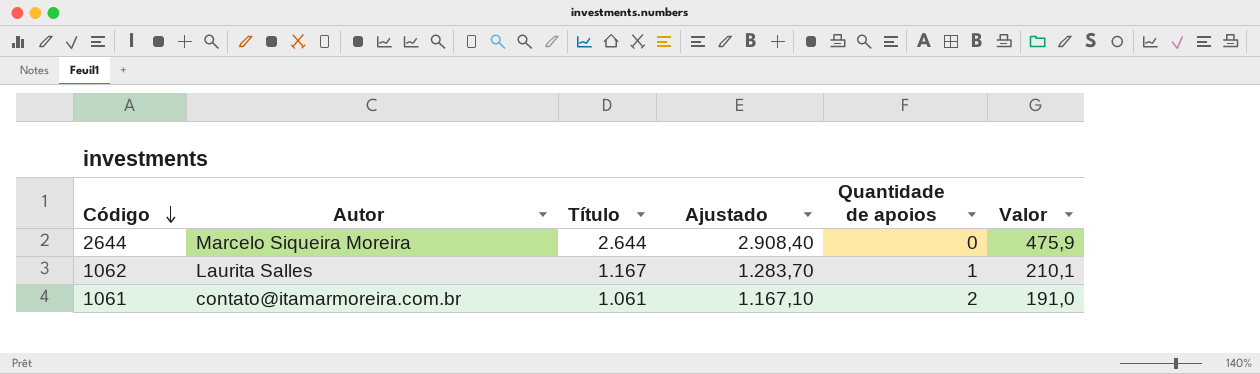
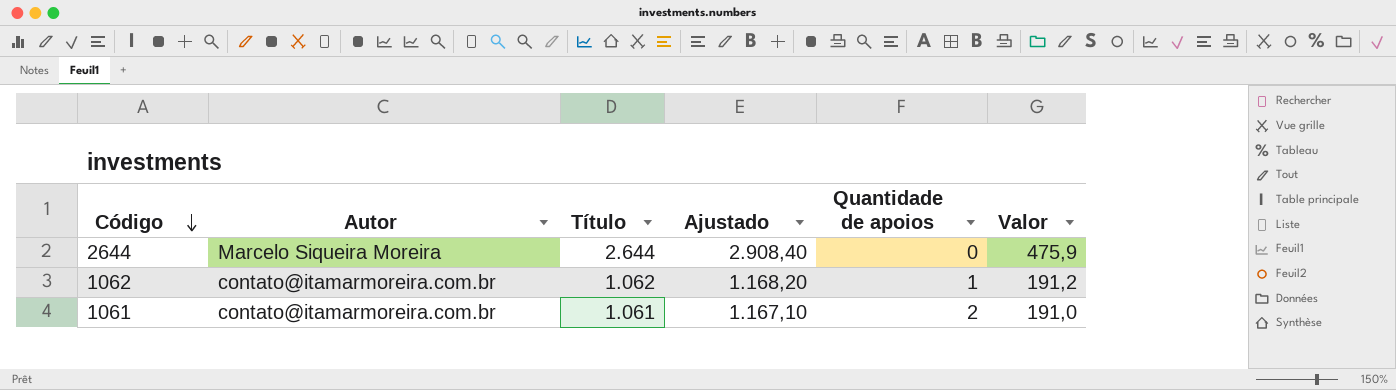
1062 | Autor: Laurita Salles -> contato@itamarmoreira.com.br
1062 | Título: 1.167 -> 1.062
1062 | Ajustado: 1.283,70 -> 1.168,20
1062 | Valor: 210,1 -> 191,2

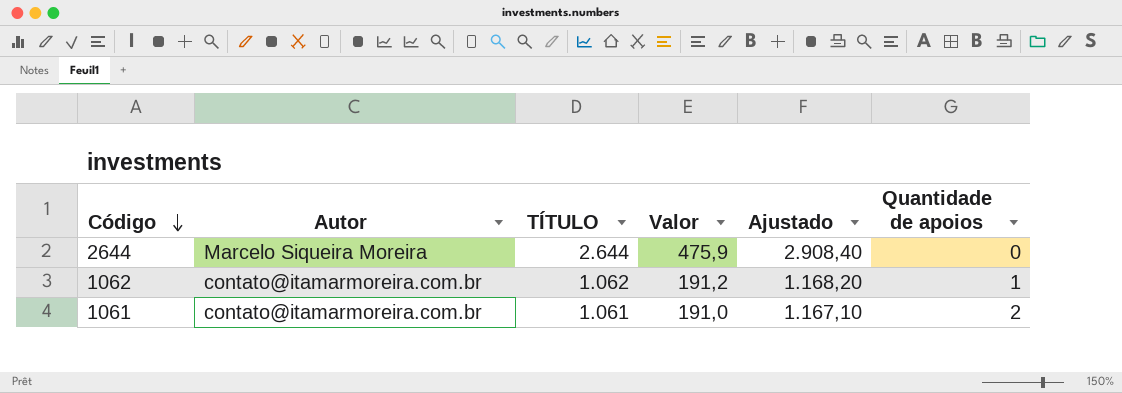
column name: Título -> TÍTULO
column Valor | position: 6 -> 4

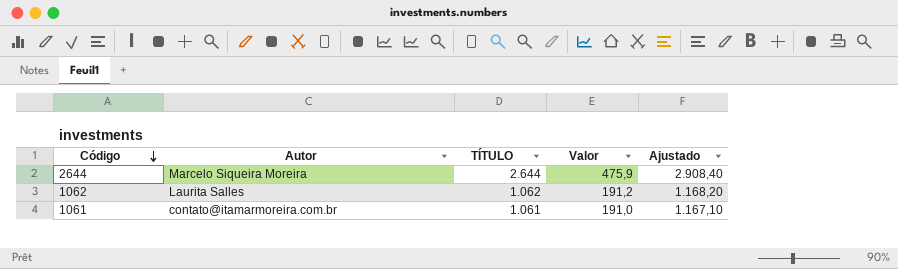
column Quantidade de apoios | position: 6 -> none
1062 | Autor: contato@itamarmoreira.com.br -> Laurita Salles

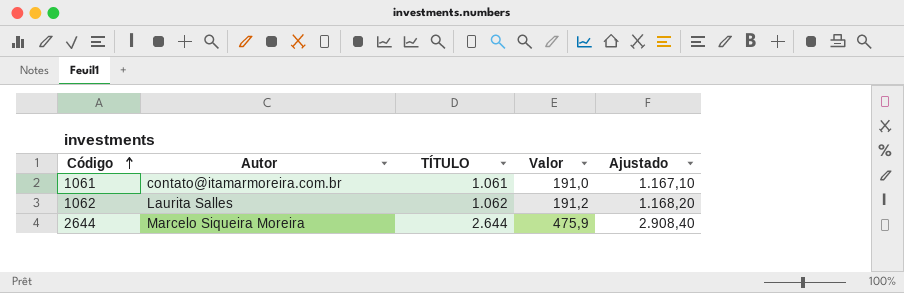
row order: Código descending -> Código ascending

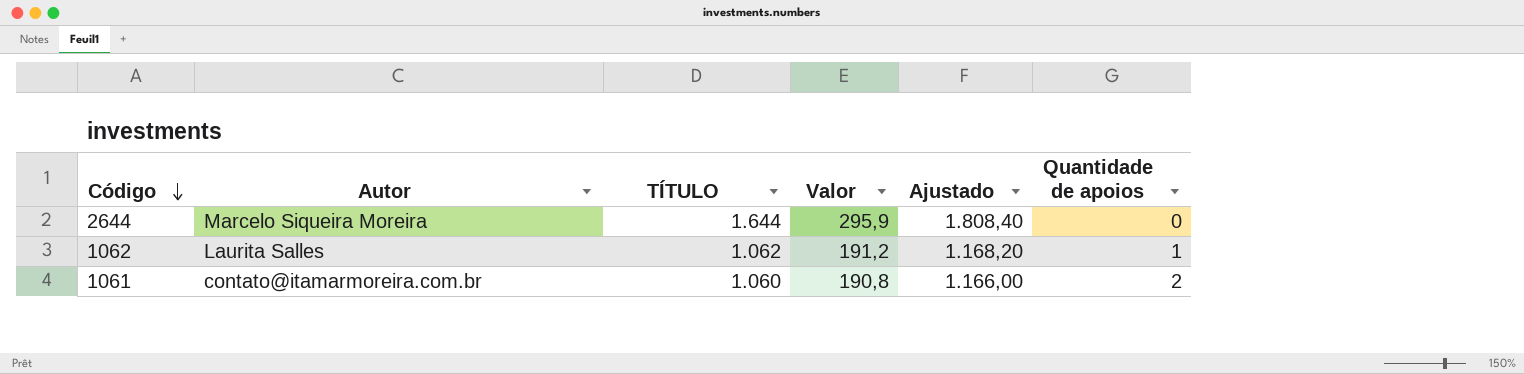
row order: Código ascending -> Código descending
column Quantidade de apoios | position: none -> 6
2644 | TÍTULO: 2.644 -> 1.644
2644 | Valor: 475,9 -> 295,9
2644 | Ajustado: 2.908,40 -> 1.808,40
1061 | TÍTULO: 1.061 -> 1.060
1061 | Valor: 191,0 -> 190,8
1061 | Ajustado: 1.167,10 -> 1.166,00

